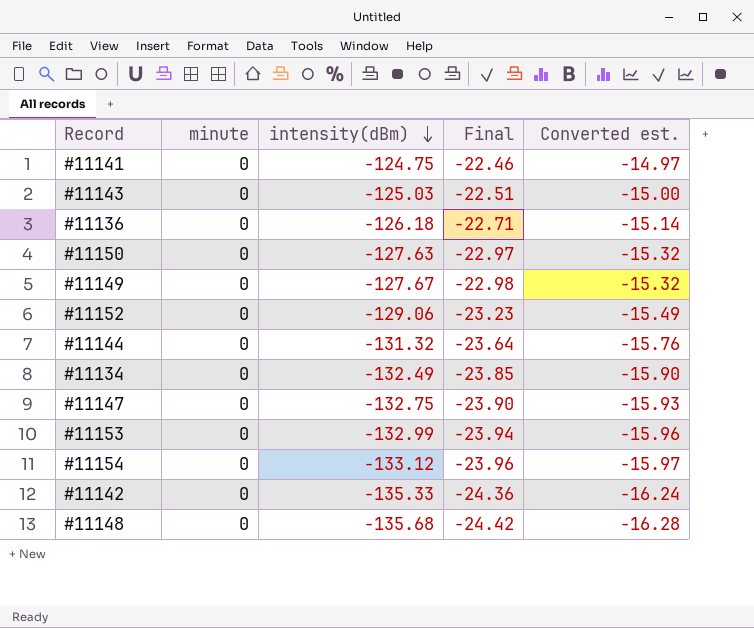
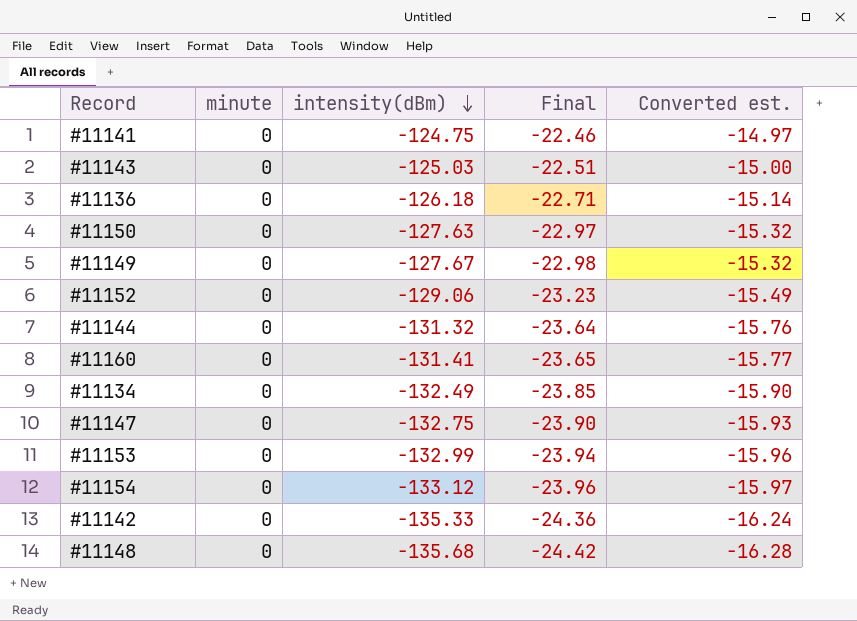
row #11160: none -> 0 | -131.41 | -23.65 | -15.77

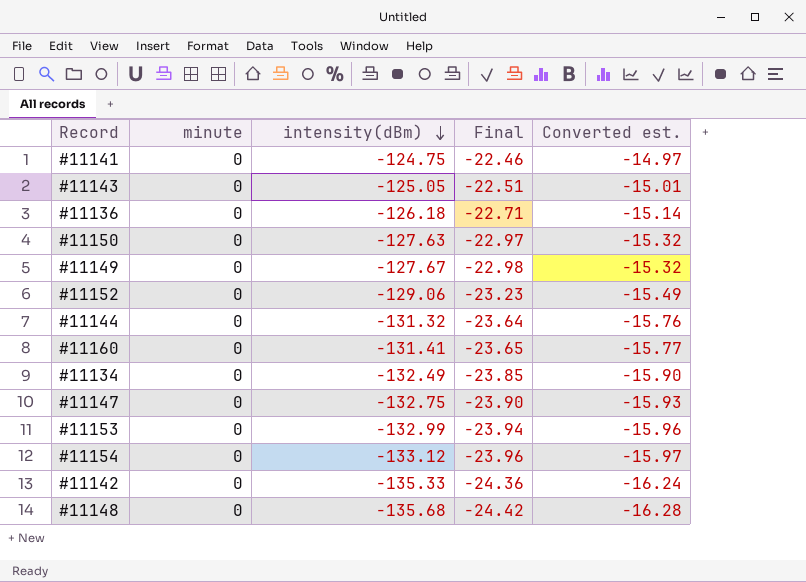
#11143 | intensity(dBm): -125.03 -> -125.05
#11143 | Converted est.: -15.00 -> -15.01

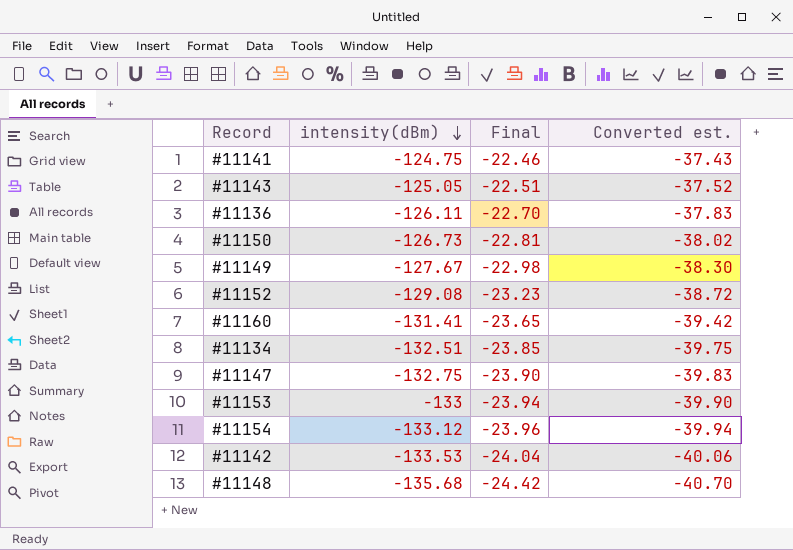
column minute | position: 2 -> none
column Converted est. | formula: [intensity(dBm)] * 0.12 -> [intensity(dBm)] * 0.3
row #11144: 0 | -131.32 | -23.64 | -15.76 -> none
#11136 | intensity(dBm): -126.18 -> -126.11
#11136 | Final: -22.71 -> -22.70
#11150 | intensity(dBm): -127.63 -> -126.73
#11150 | Final: -22.97 -> -22.81
#11152 | intensity(dBm): -129.06 -> -129.08
#11134 | intensity(dBm): -132.49 -> -132.51
#11153 | intensity(dBm): -132.99 -> -133
#11142 | intensity(dBm): -135.33 -> -133.53
#11142 | Final: -24.36 -> -24.04

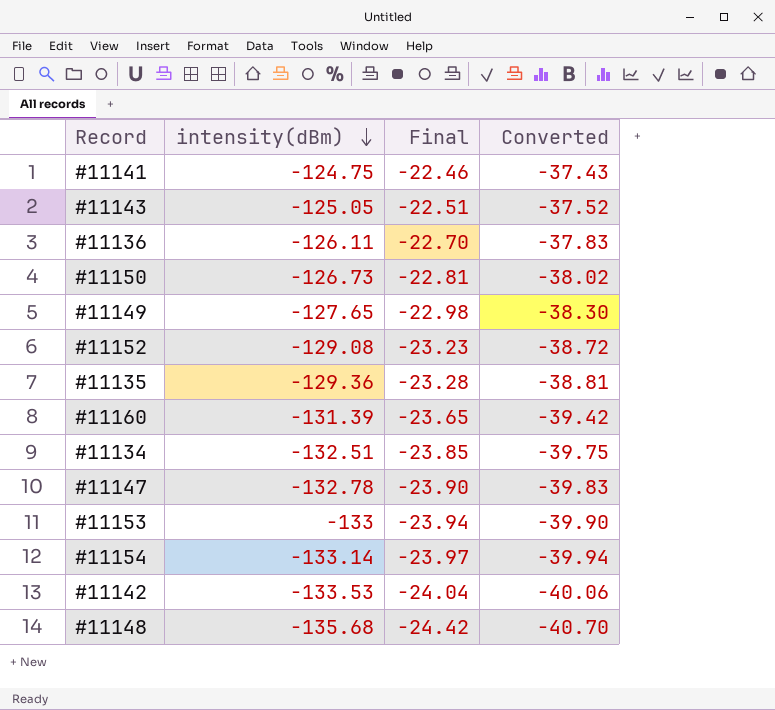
column name: Converted est. -> Converted
#11149 | intensity(dBm): -127.67 -> -127.65
row #11135: none -> -129.36 | -23.28 | -38.81
#11160 | intensity(dBm): -131.41 -> -131.39
#11147 | intensity(dBm): -132.75 -> -132.78
#11154 | intensity(dBm): -133.12 -> -133.14
#11154 | Final: -23.96 -> -23.97

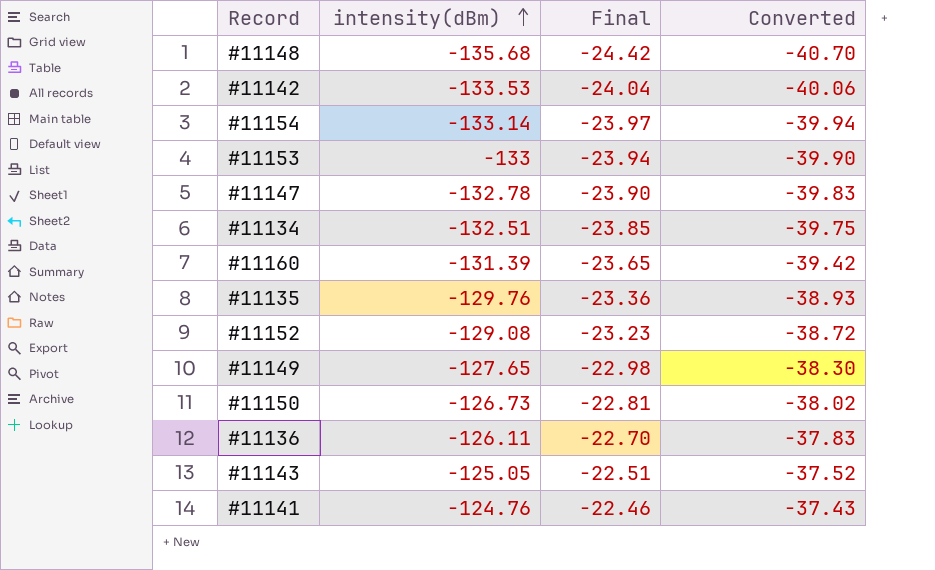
row order: intensity(dBm) descending -> intensity(dBm) ascending
#11135 | intensity(dBm): -129.36 -> -129.76
#11135 | Final: -23.28 -> -23.36
#11135 | Converted: -38.81 -> -38.93
#11141 | intensity(dBm): -124.75 -> -124.76

